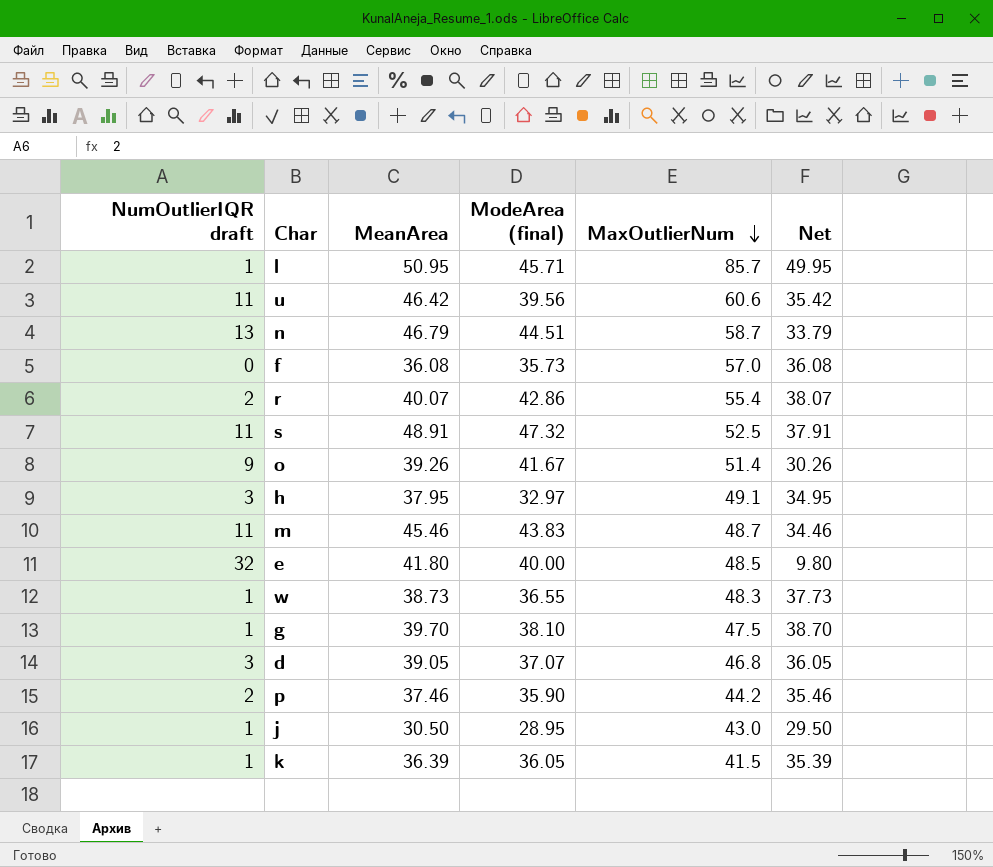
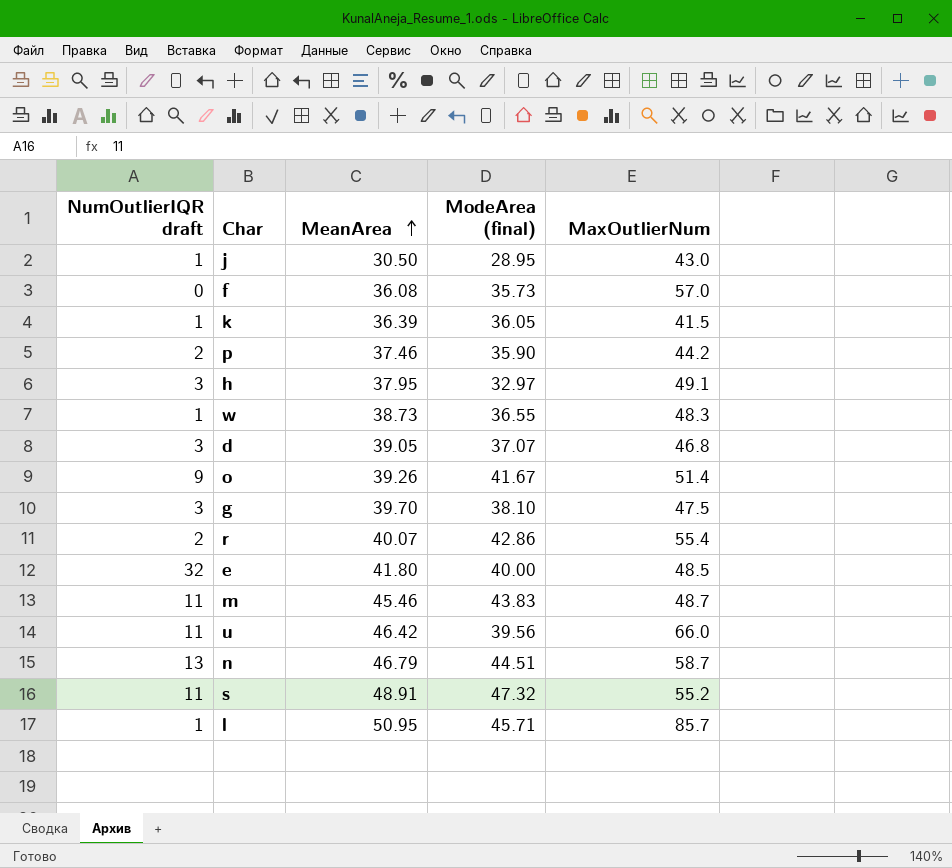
row order: MaxOutlierNum descending -> MeanArea ascending
column Net | formula: [MeanArea] - [NumOutlierIQR draft] -> none
g | NumOutlierIQR draft: 1 -> 3
u | MaxOutlierNum: 60.6 -> 66.0
s | MaxOutlierNum: 52.5 -> 55.2

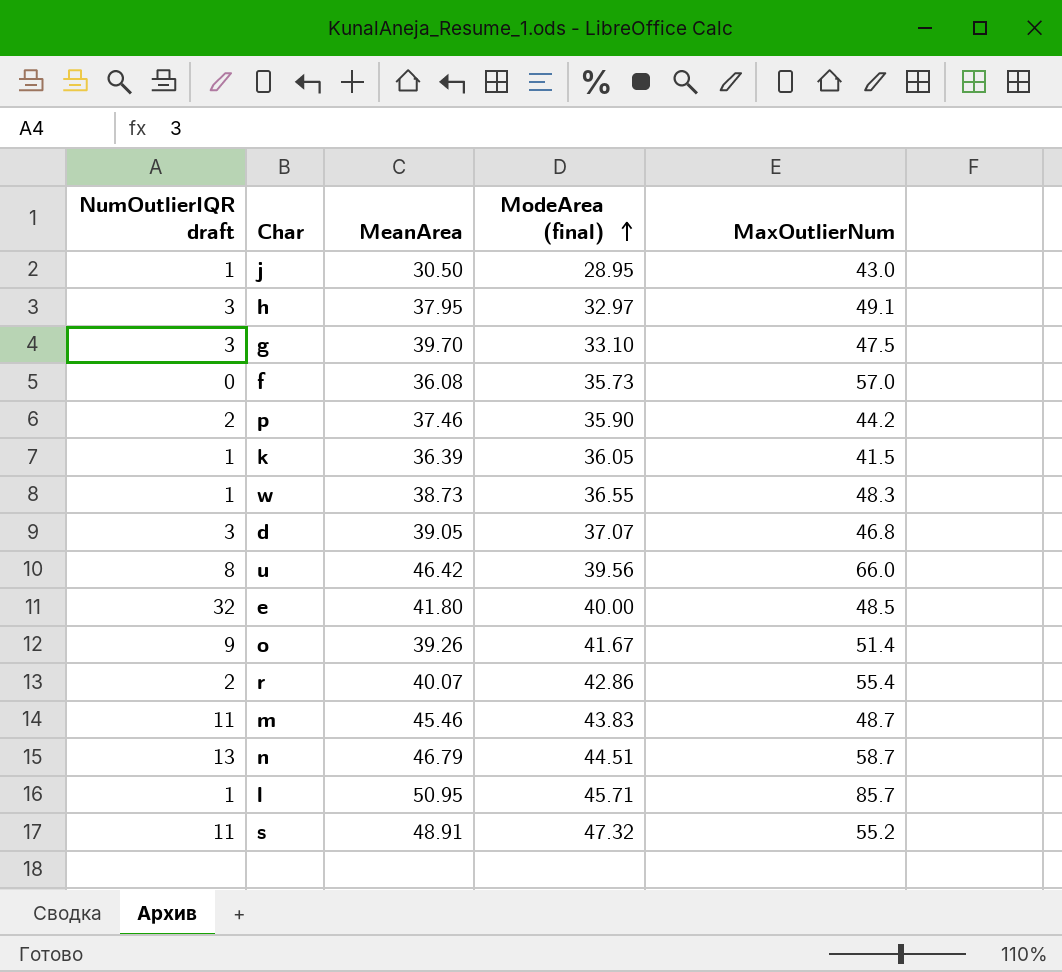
row order: MeanArea ascending -> ModeArea (final) ascending
g | ModeArea (final): 38.10 -> 33.10
u | NumOutlierIQR draft: 11 -> 8

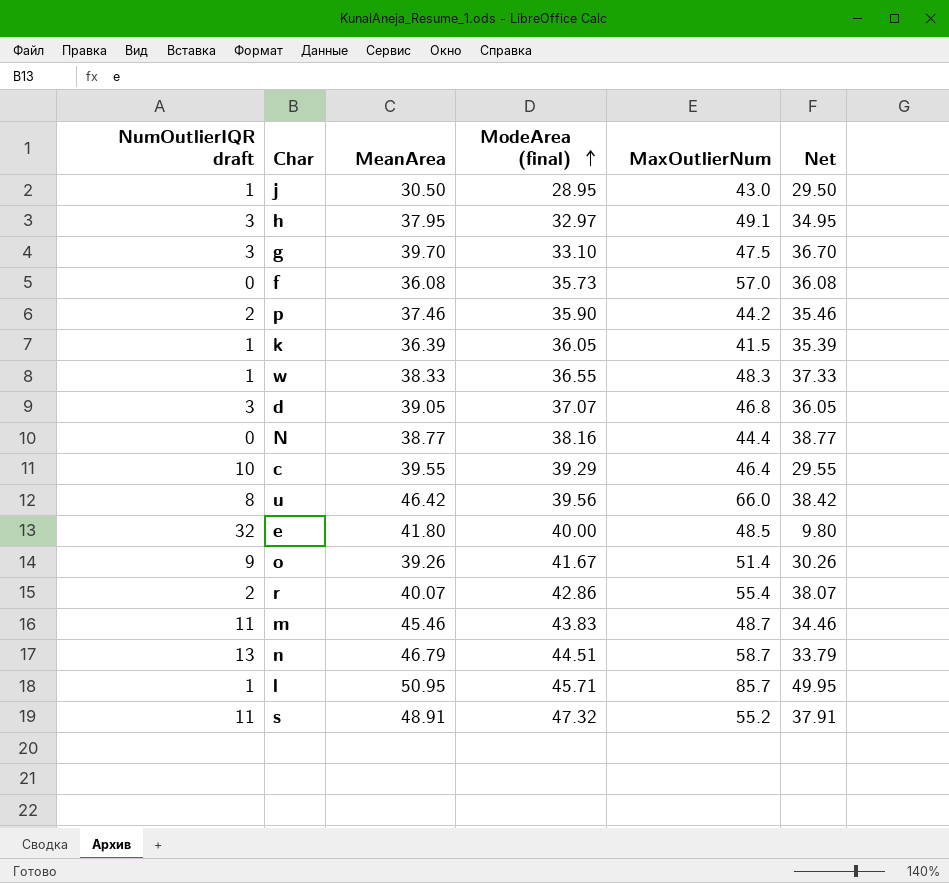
column Net | formula: none -> [MeanArea] - [NumOutlierIQR draft]
w | MeanArea: 38.73 -> 38.33
row N: none -> 0 | 38.77 | 38.16 | 44.4 | 38.77
row c: none -> 10 | 39.55 | 39.29 | 46.4 | 29.55

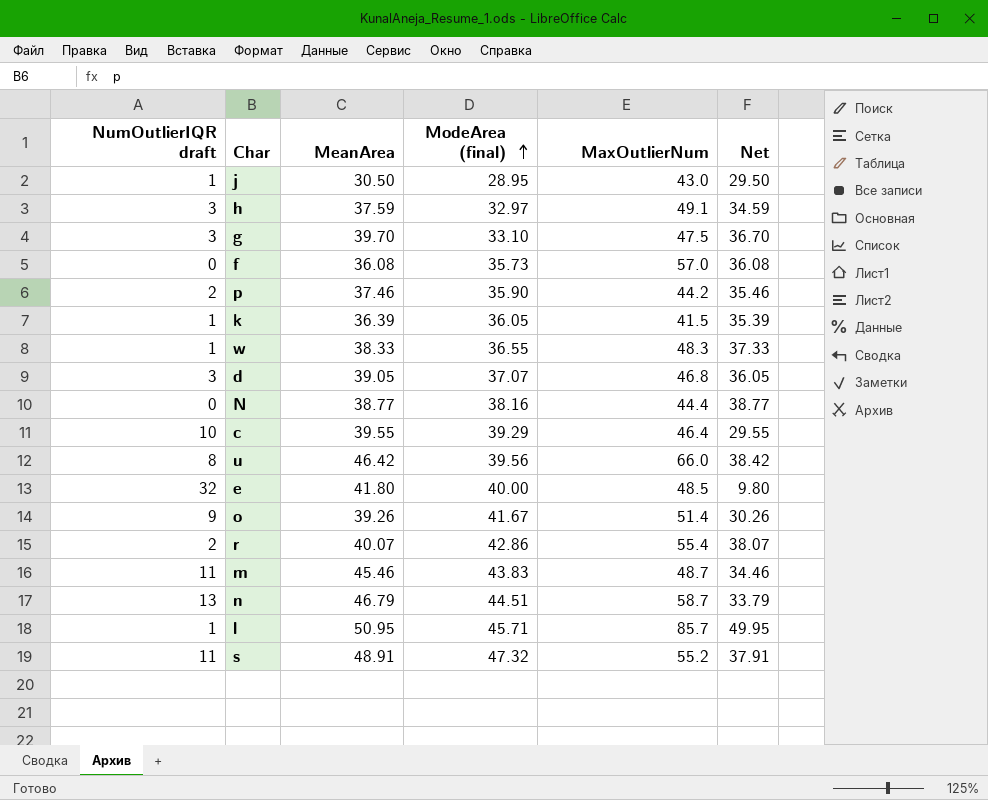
h | MeanArea: 37.95 -> 37.59
h | Net: 34.95 -> 34.59

